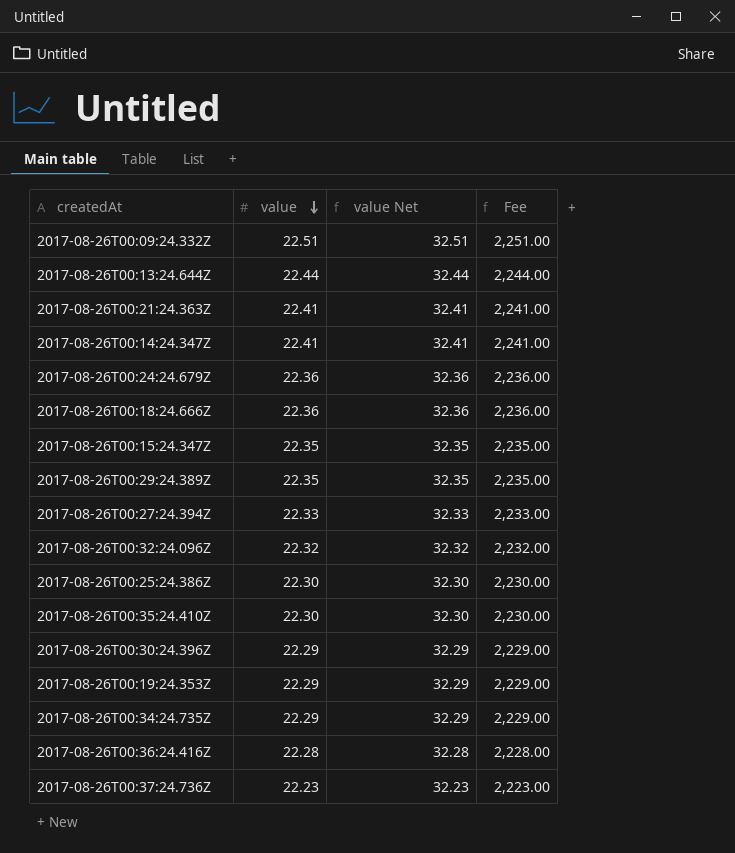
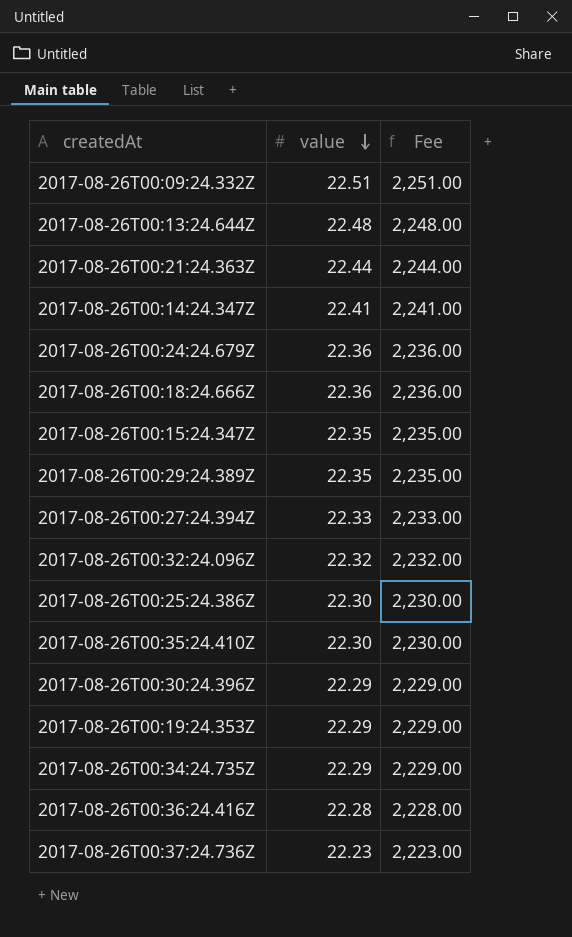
column value Net | formula: [value] + 10 -> none
2017-08-26T00:13:24.644Z | value: 22.44 -> 22.48
2017-08-26T00:13:24.644Z | Fee: 2,244.00 -> 2,248.00
2017-08-26T00:21:24.363Z | value: 22.41 -> 22.44
2017-08-26T00:21:24.363Z | Fee: 2,241.00 -> 2,244.00

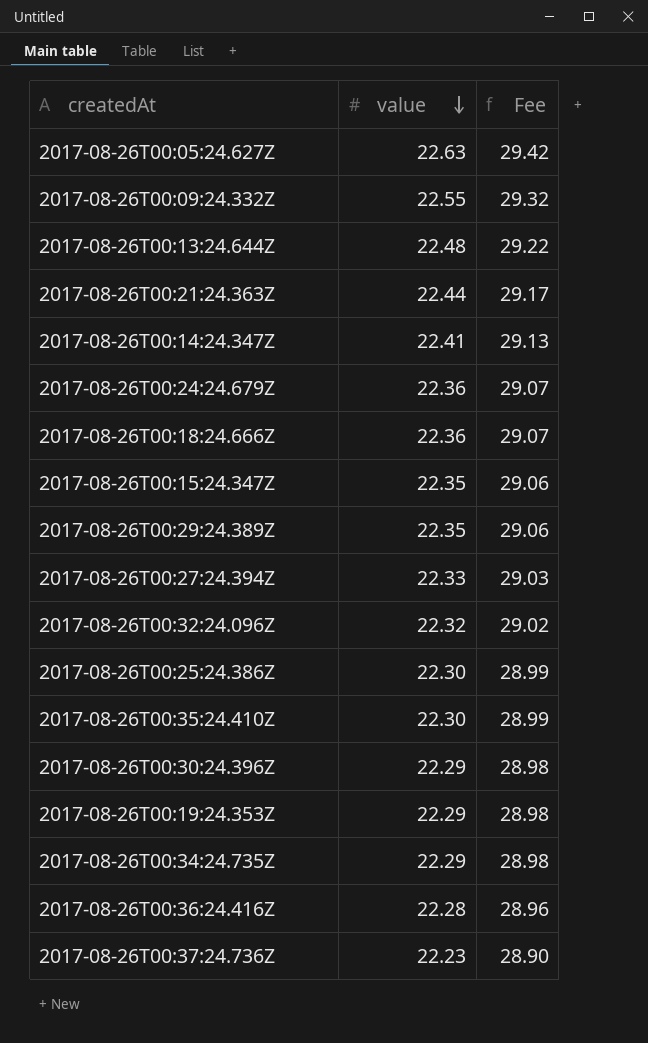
column Fee | formula: [value] * 100 -> [value] * 1.3
row 2017-08-26T00:05:24.627Z: none -> 22.63 | 29.42
2017-08-26T00:09:24.332Z | value: 22.51 -> 22.55

